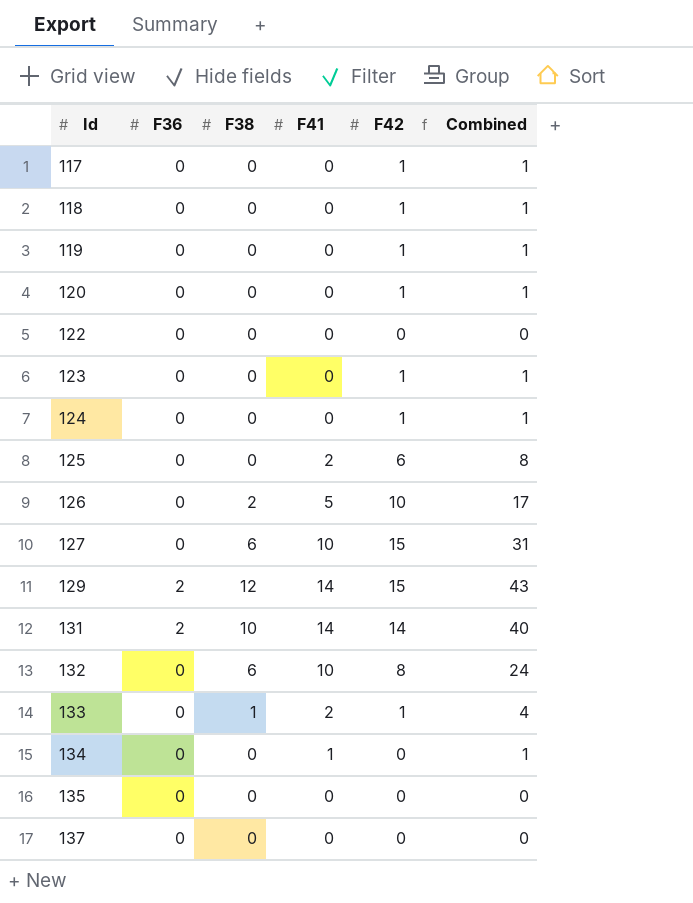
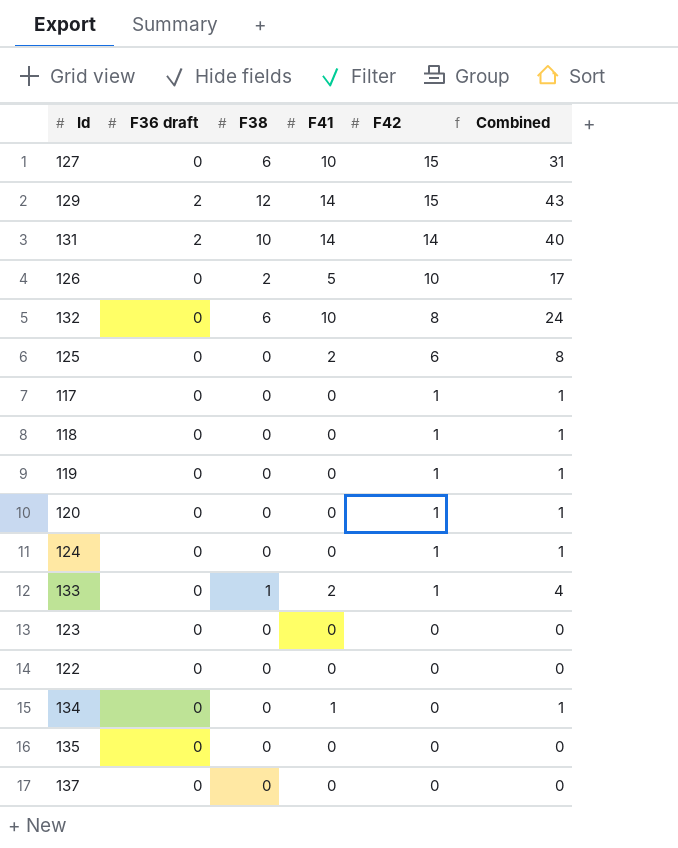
row order: Id ascending -> F42 descending
column name: F36 -> F36 draft
123 | F42: 1 -> 0
123 | Combined: 1 -> 0

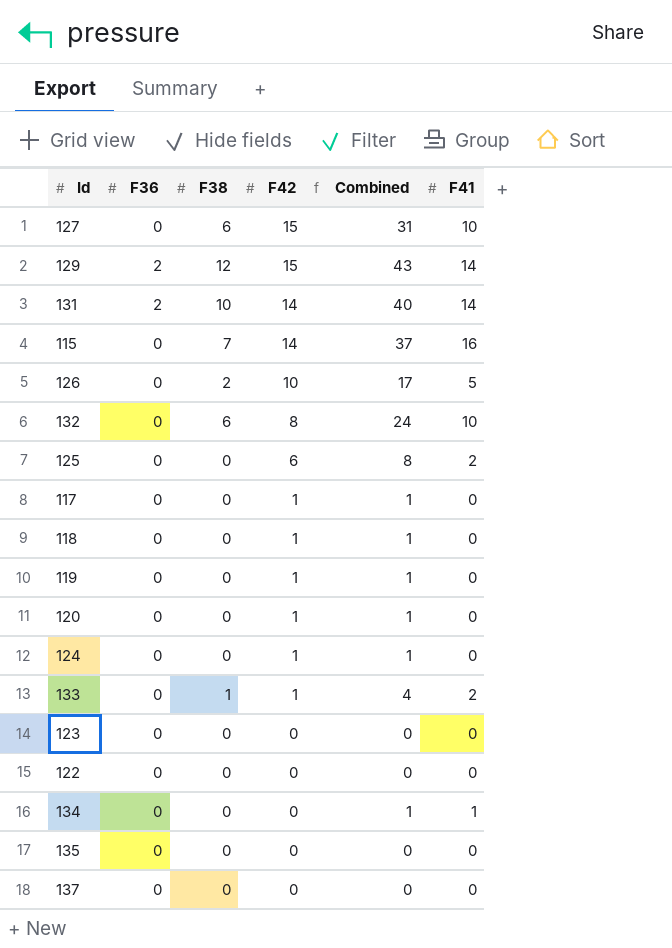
column name: F36 draft -> F36
column F41 | position: 4 -> 6
row 115: none -> 0 | 7 | 14 | 37 | 16

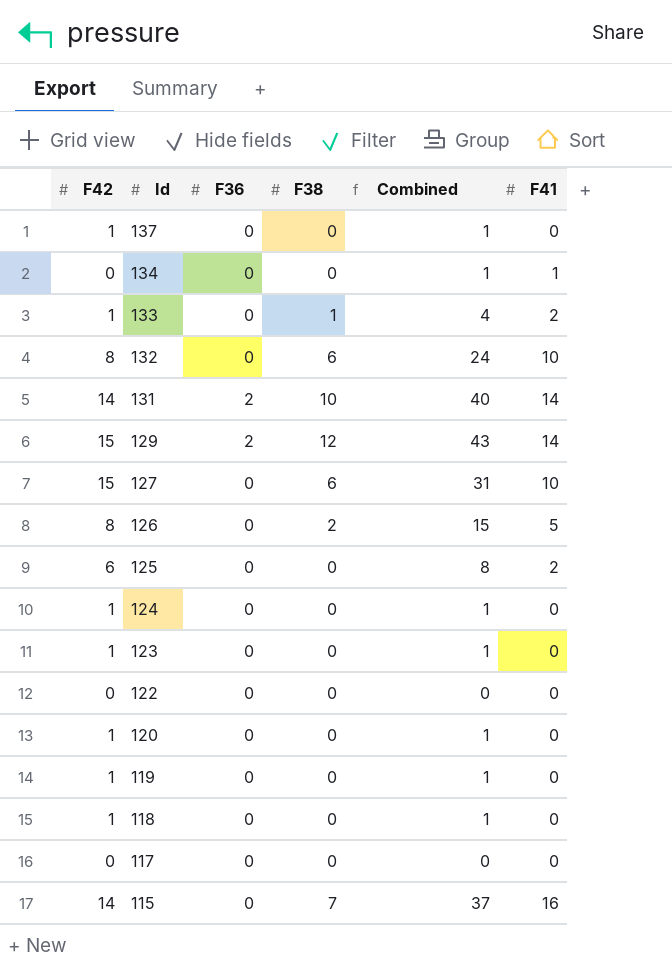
row order: F42 descending -> Id descending
column F42 | position: 4 -> 1
row 135: 0 | 0 | 0 | 0 | 0 -> none
137 | F42: 0 -> 1
137 | Combined: 0 -> 1
126 | F42: 10 -> 8
126 | Combined: 17 -> 15
123 | F42: 0 -> 1
123 | Combined: 0 -> 1
117 | F42: 1 -> 0
117 | Combined: 1 -> 0

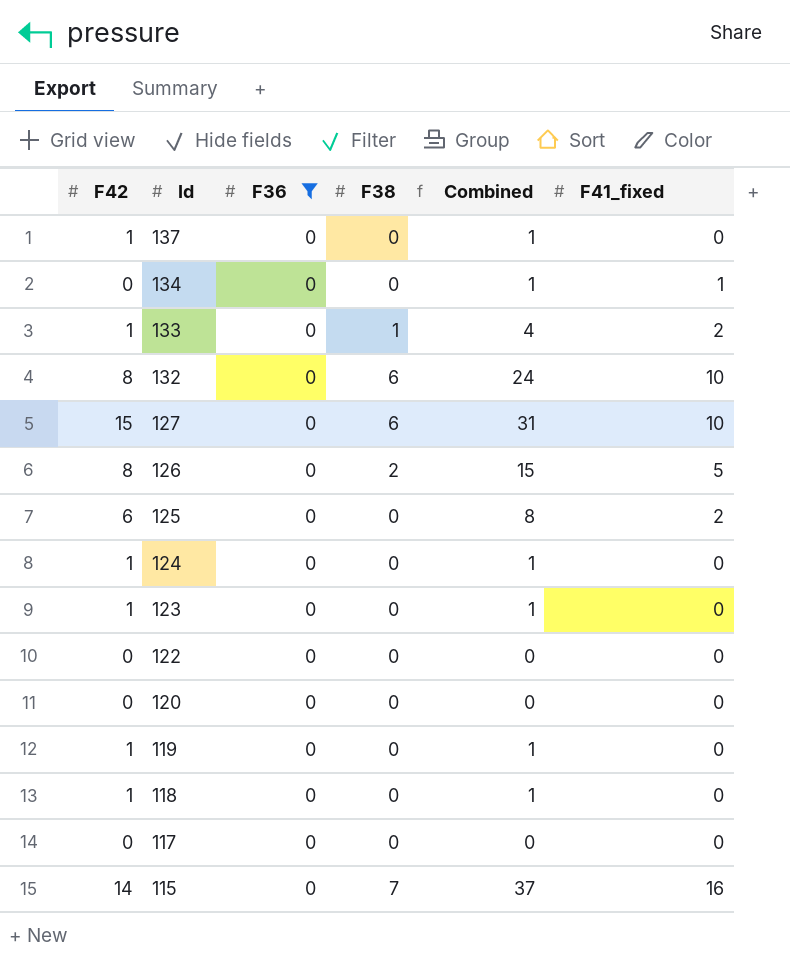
filter: none -> F36 = 0
column name: F41 -> F41_fixed
120 | F42: 1 -> 0
120 | Combined: 1 -> 0

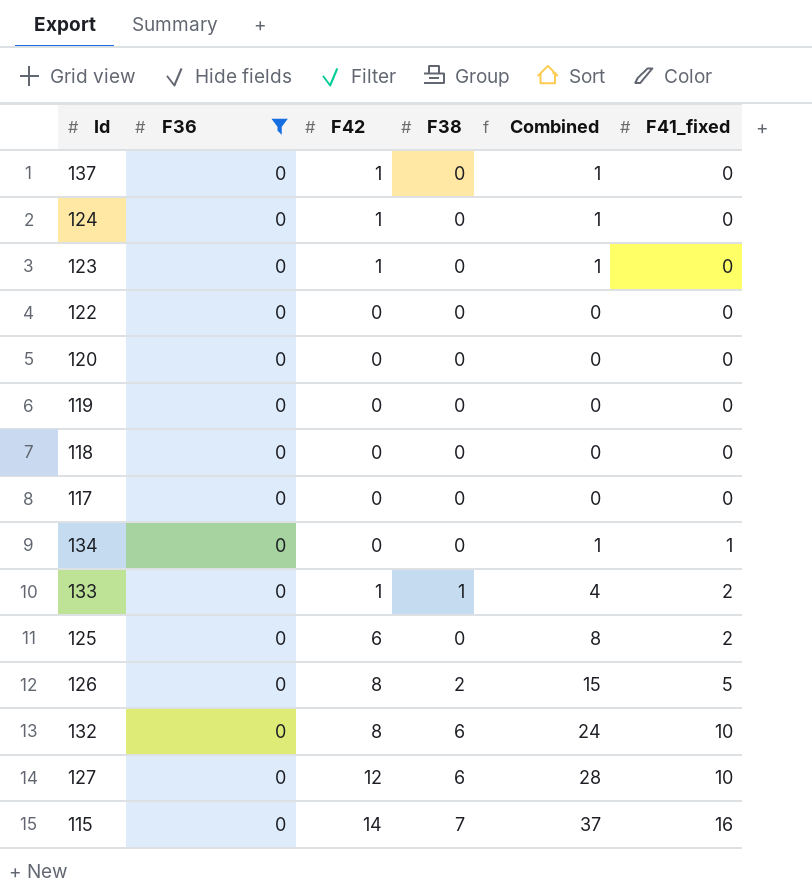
row order: Id descending -> F41_fixed ascending
column F42 | position: 1 -> 3
119 | F42: 1 -> 0
119 | Combined: 1 -> 0
118 | F42: 1 -> 0
118 | Combined: 1 -> 0
127 | F42: 15 -> 12
127 | Combined: 31 -> 28

